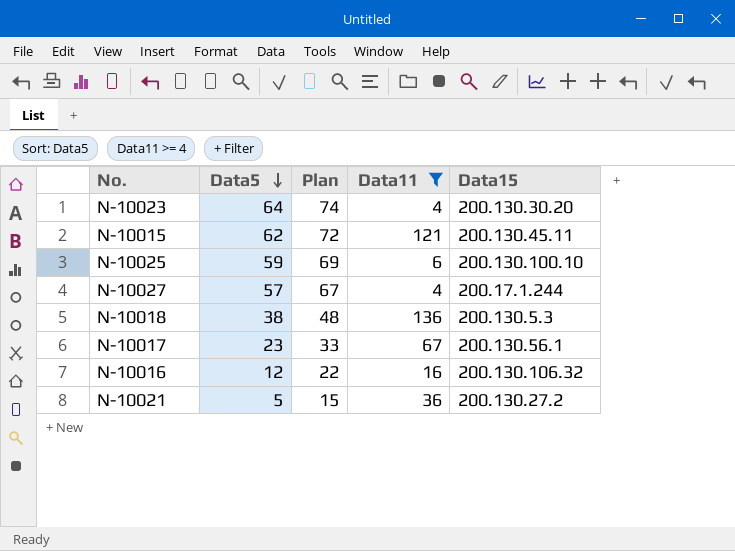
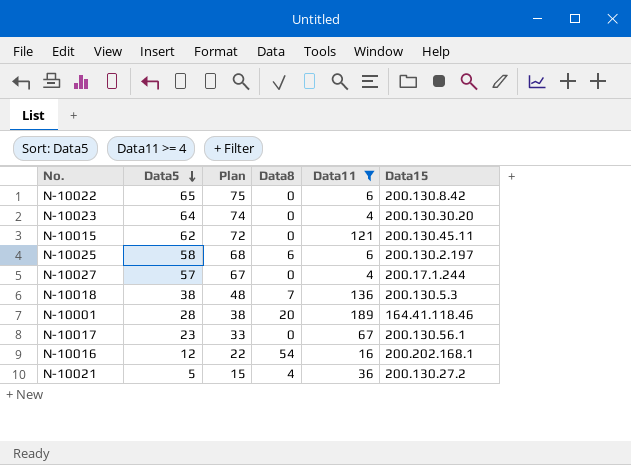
column Data8 | position: none -> 4
row N-10022: none -> 65 | 75 | 0 | 6 | 200.130.8.42
N-10025 | Data5: 59 -> 58
N-10025 | Plan: 69 -> 68
N-10025 | Data15: 200.130.100.10 -> 200.130.2.197
row N-10001: none -> 28 | 38 | 20 | 189 | 164.41.118.46
N-10016 | Data15: 200.130.106.32 -> 200.202.168.1

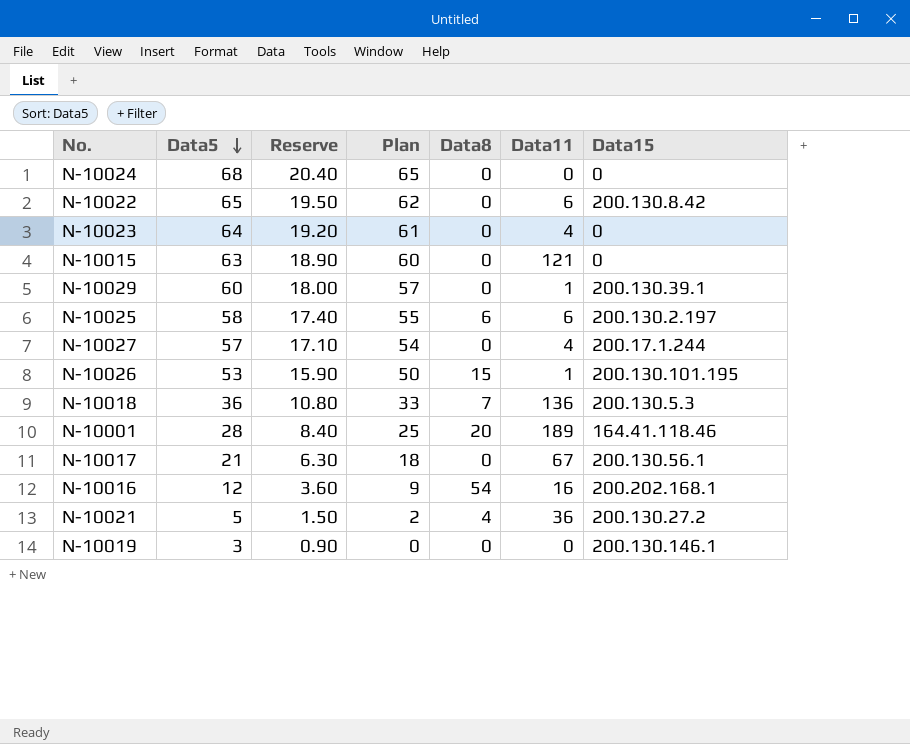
filter: Data11 >= 4 -> none
column Reserve | formula: none -> [Data5] * 0.3
column Plan | formula: [Data5] + 10 -> [Data5] - 3
N-10023 | Data15: 200.130.30.20 -> 0
N-10015 | Data5: 62 -> 63
N-10015 | Data15: 200.130.45.11 -> 0
N-10018 | Data5: 38 -> 36
N-10017 | Data5: 23 -> 21

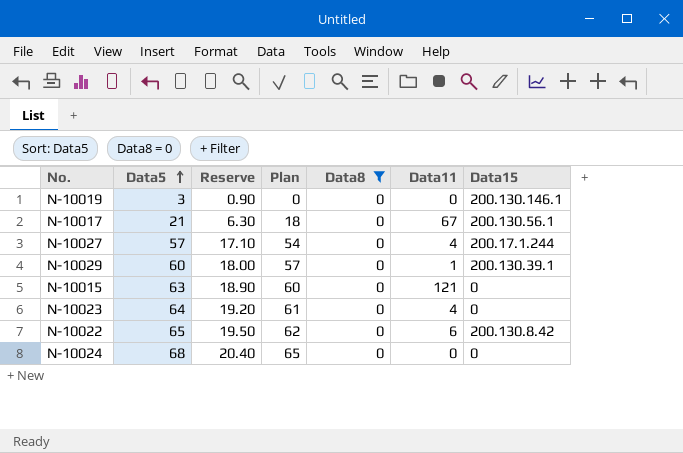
filter: none -> Data8 = 0
row order: Data5 descending -> Data5 ascending

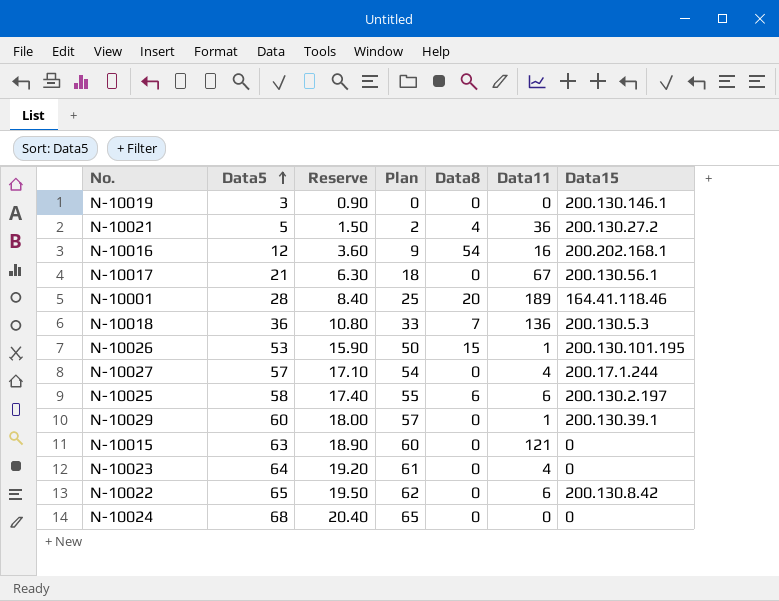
filter: Data8 = 0 -> none

